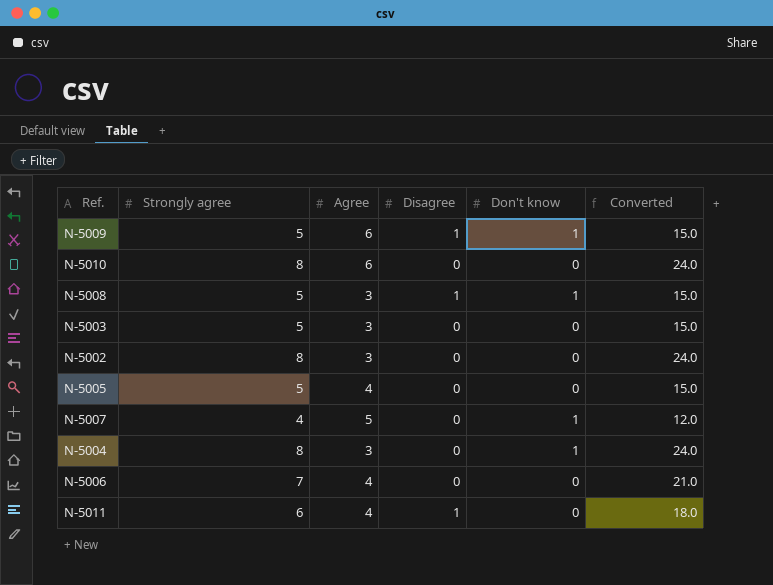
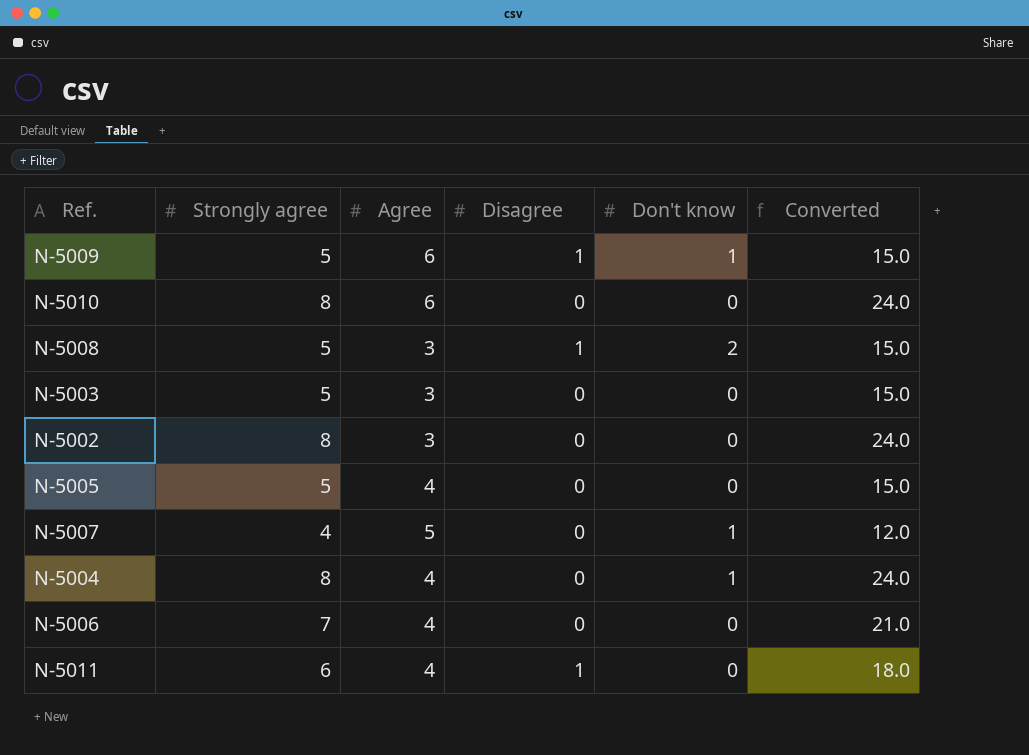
N-5008 | Don't know: 1 -> 2
N-5004 | Agree: 3 -> 4

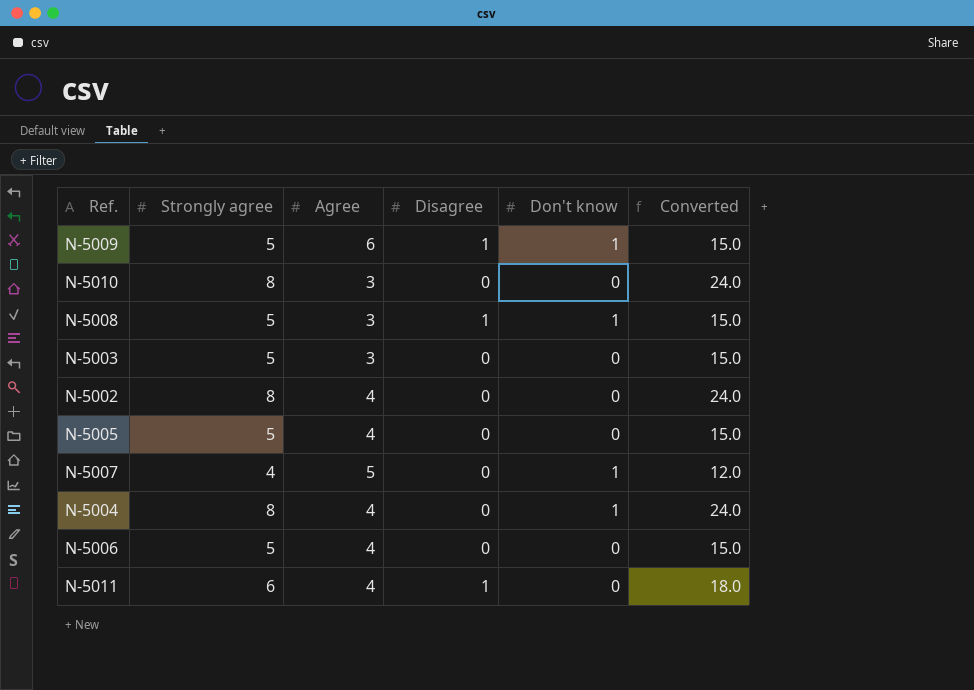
N-5010 | Agree: 6 -> 3
N-5008 | Don't know: 2 -> 1
N-5002 | Agree: 3 -> 4
N-5006 | Strongly agree: 7 -> 5
N-5006 | Converted: 21.0 -> 15.0

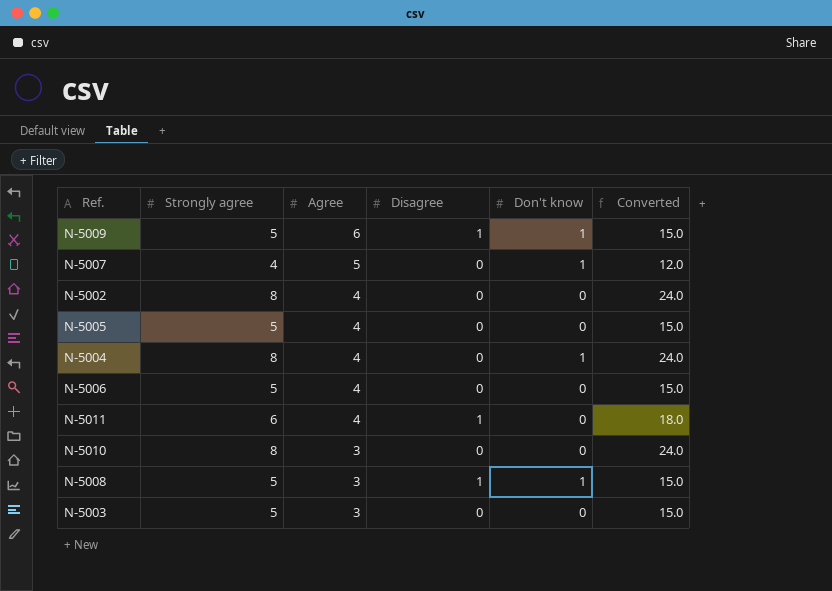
row order: none -> Agree descending

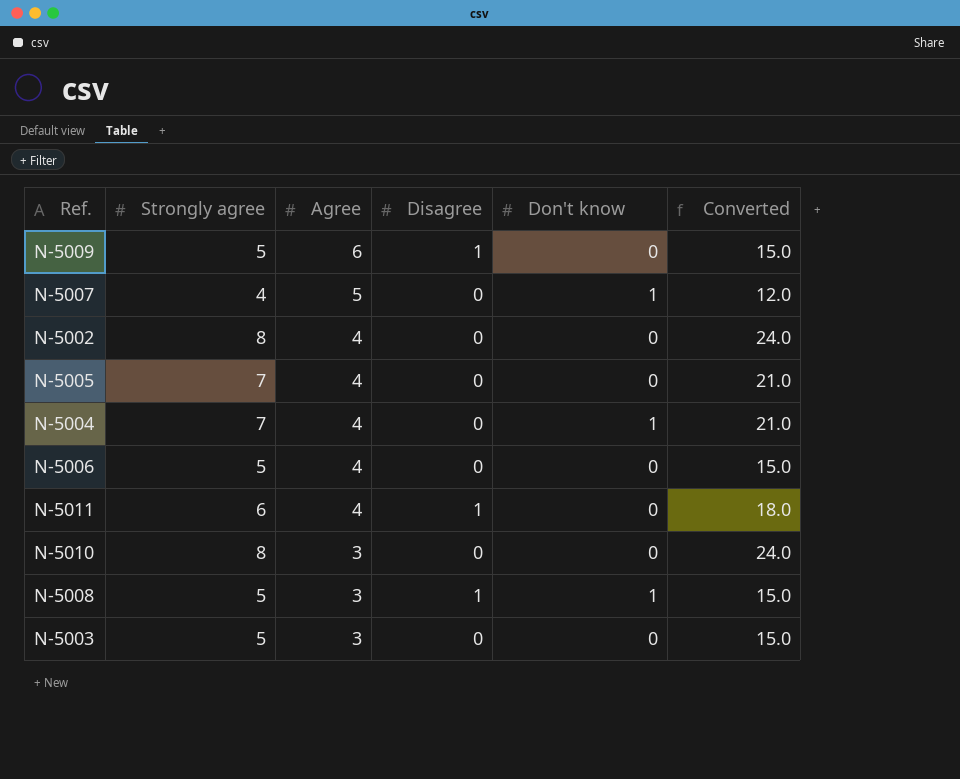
N-5009 | Don't know: 1 -> 0
N-5005 | Strongly agree: 5 -> 7
N-5005 | Converted: 15.0 -> 21.0
N-5004 | Strongly agree: 8 -> 7
N-5004 | Converted: 24.0 -> 21.0

